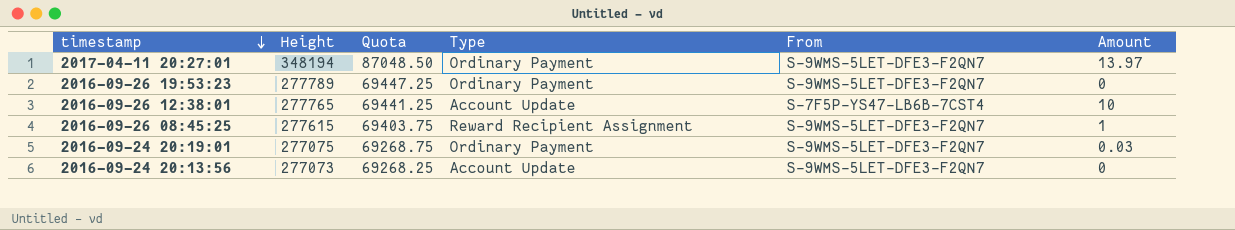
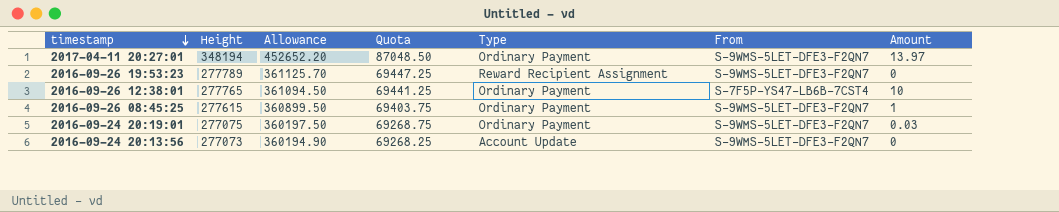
column Allowance | formula: none -> [Height] * 1.3
2016-09-26 19:53:23 | Type: Ordinary Payment -> Reward Recipient Assignment
2016-09-26 12:38:01 | Type: Account Update -> Ordinary Payment
2016-09-26 08:45:25 | Type: Reward Recipient Assignment -> Ordinary Payment

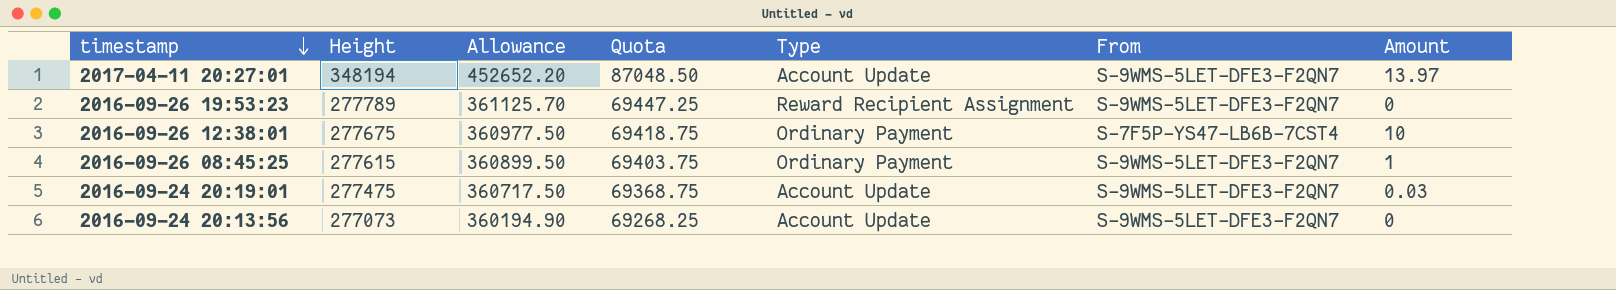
2017-04-11 20:27:01 | Type: Ordinary Payment -> Account Update
2016-09-26 12:38:01 | Height: 277765 -> 277675
2016-09-26 12:38:01 | Allowance: 361094.50 -> 360977.50
2016-09-26 12:38:01 | Quota: 69441.25 -> 69418.75
2016-09-24 20:19:01 | Height: 277075 -> 277475
2016-09-24 20:19:01 | Allowance: 360197.50 -> 360717.50
2016-09-24 20:19:01 | Quota: 69268.75 -> 69368.75
2016-09-24 20:19:01 | Type: Ordinary Payment -> Account Update

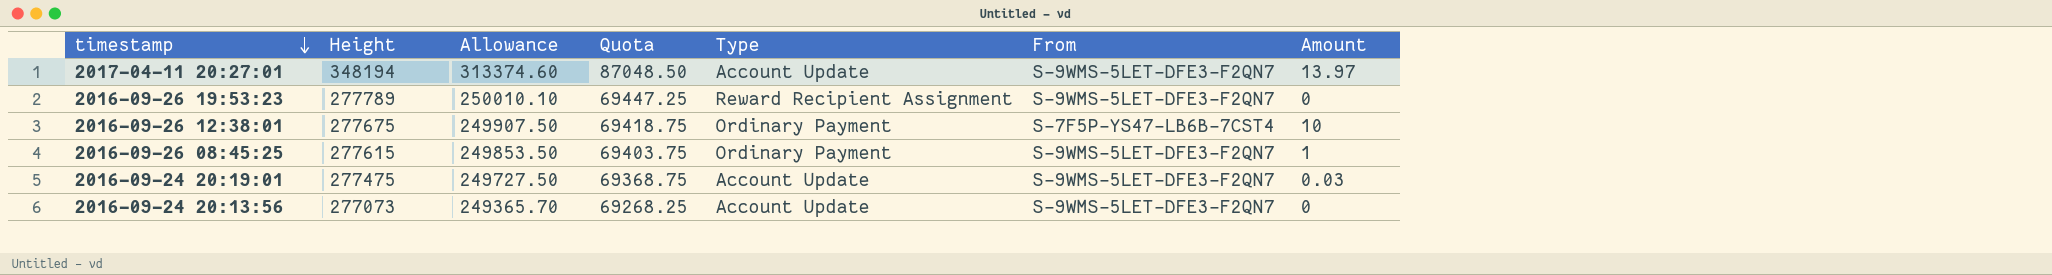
column Allowance | formula: [Height] * 1.3 -> [Height] * 0.9

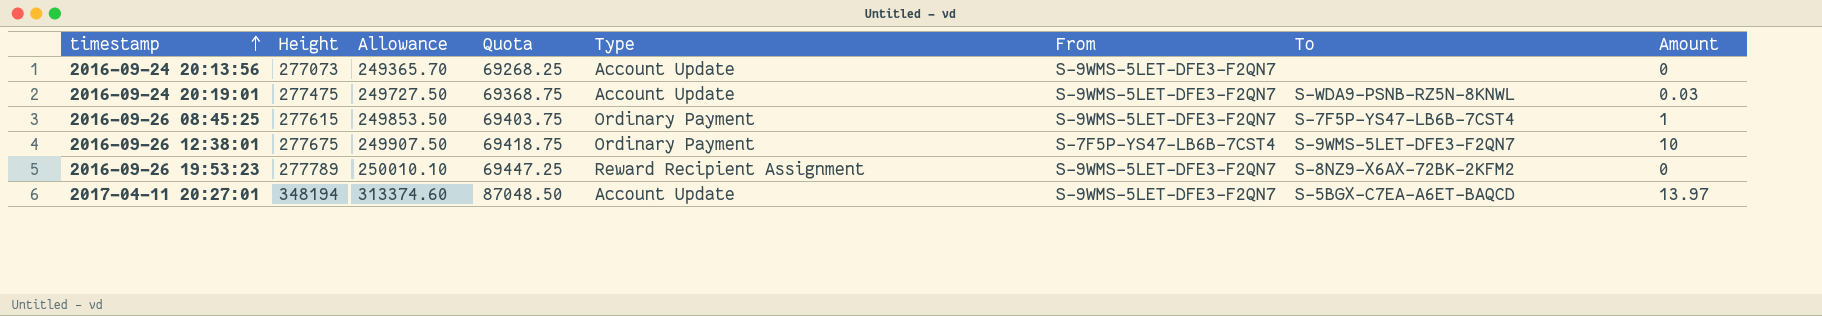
row order: timestamp descending -> timestamp ascending
column To | position: none -> 7

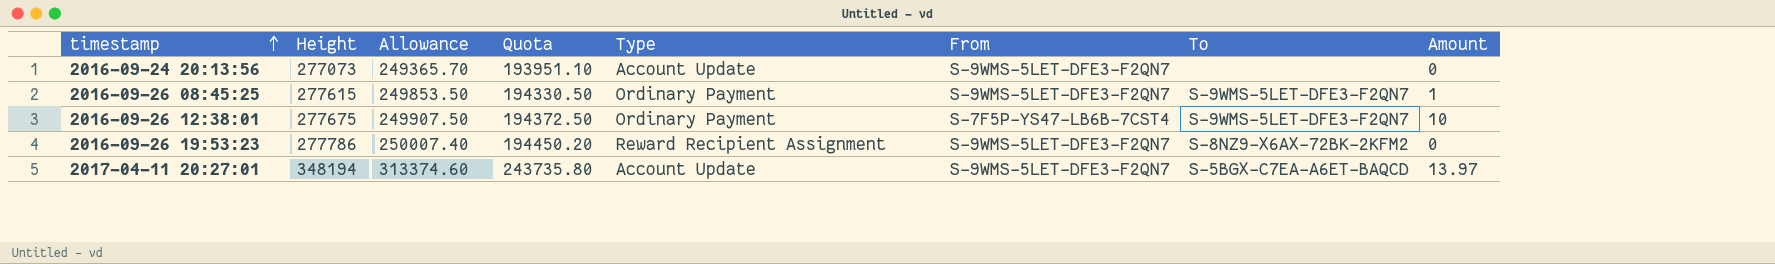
column Quota | formula: [Height] * 0.25 -> [Height] * 0.7
row 2016-09-24 20:19:01: 277475 | 249727.50 | 69368.75 | Account Update | S-9WMS-5LET-DFE3-F2QN7 | S-WDA9-PSNB-RZ5N-8KNWL | 0.03 -> none
2016-09-26 08:45:25 | To: S-7F5P-YS47-LB6B-7CST4 -> S-9WMS-5LET-DFE3-F2QN7
2016-09-26 19:53:23 | Height: 277789 -> 277786
2016-09-26 19:53:23 | Allowance: 250010.10 -> 250007.40

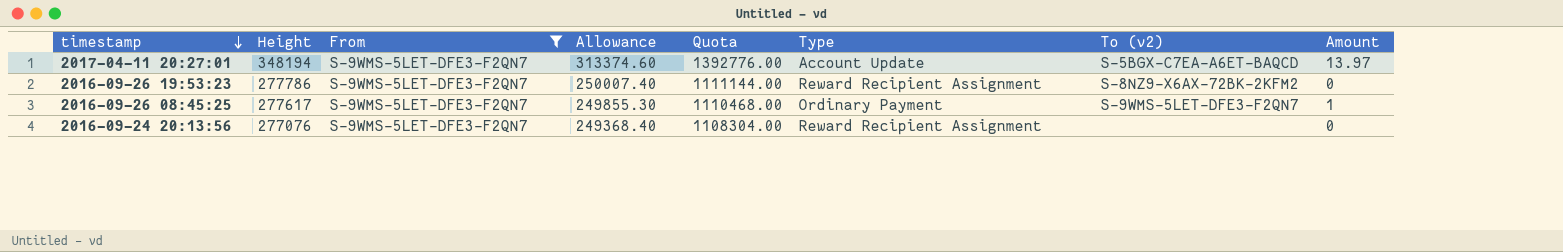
filter: none -> From = S-9WMS-5LET-DFE3-F2QN7
row order: timestamp ascending -> timestamp descending
column From | position: 6 -> 3
column Quota | formula: [Height] * 0.7 -> [Height] * 4
column name: To -> To (v2)
2016-09-26 08:45:25 | Height: 277615 -> 277617
2016-09-26 08:45:25 | Allowance: 249853.50 -> 249855.30
2016-09-24 20:13:56 | Height: 277073 -> 277076
2016-09-24 20:13:56 | Allowance: 249365.70 -> 249368.40
2016-09-24 20:13:56 | Type: Account Update -> Reward Recipient Assignment

